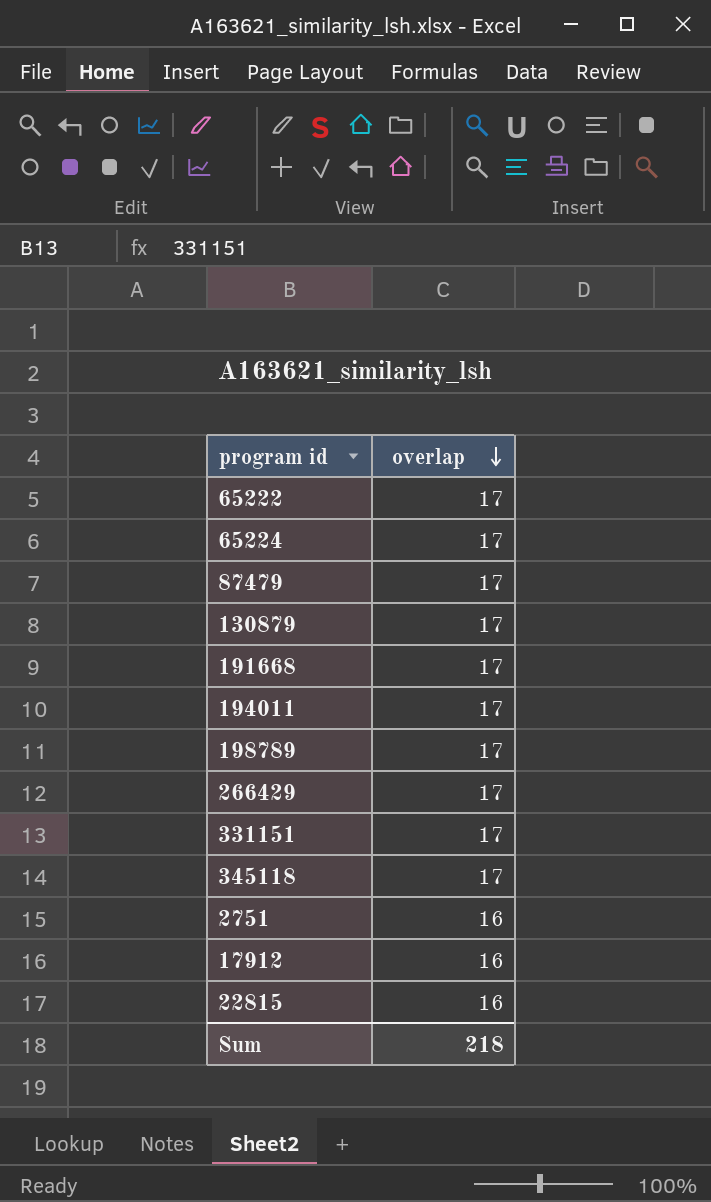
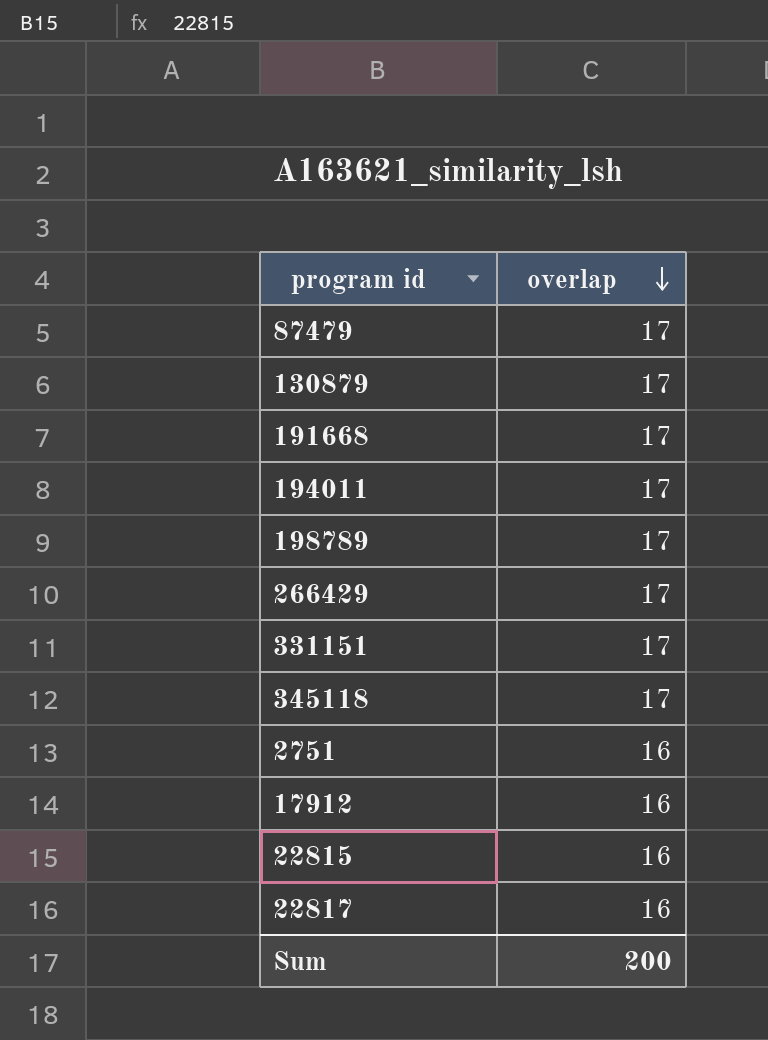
row 65222: 17 -> none
row 65224: 17 -> none
row 22817: none -> 16
Sum | overlap: 218 -> 200

